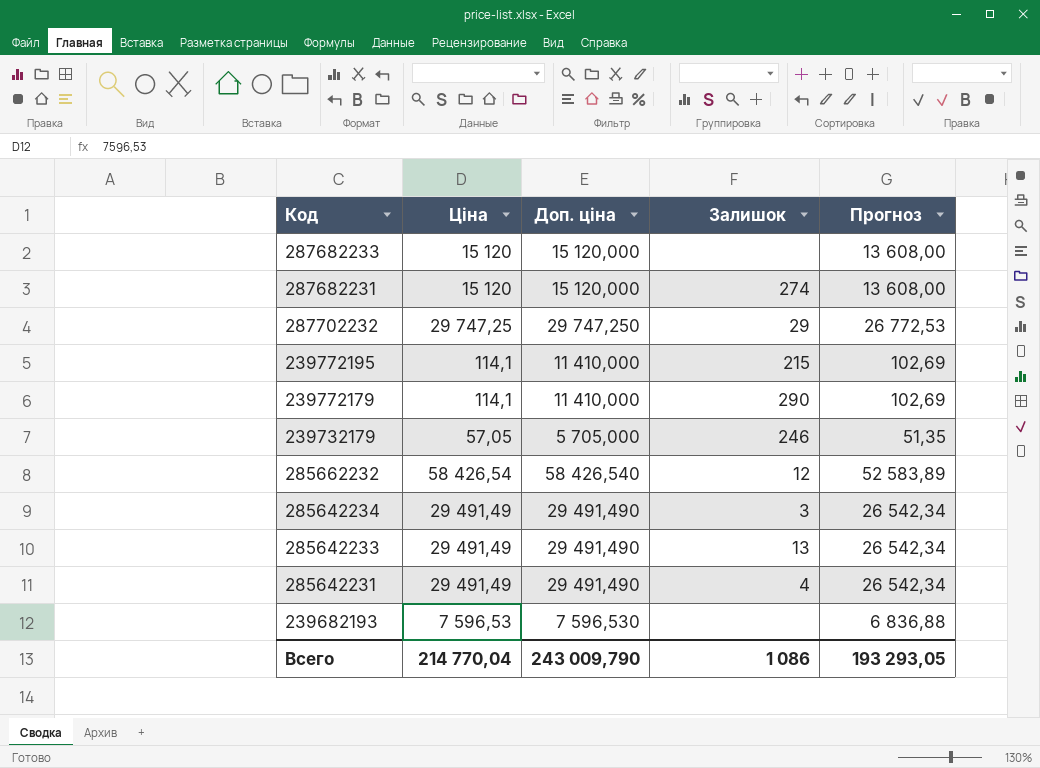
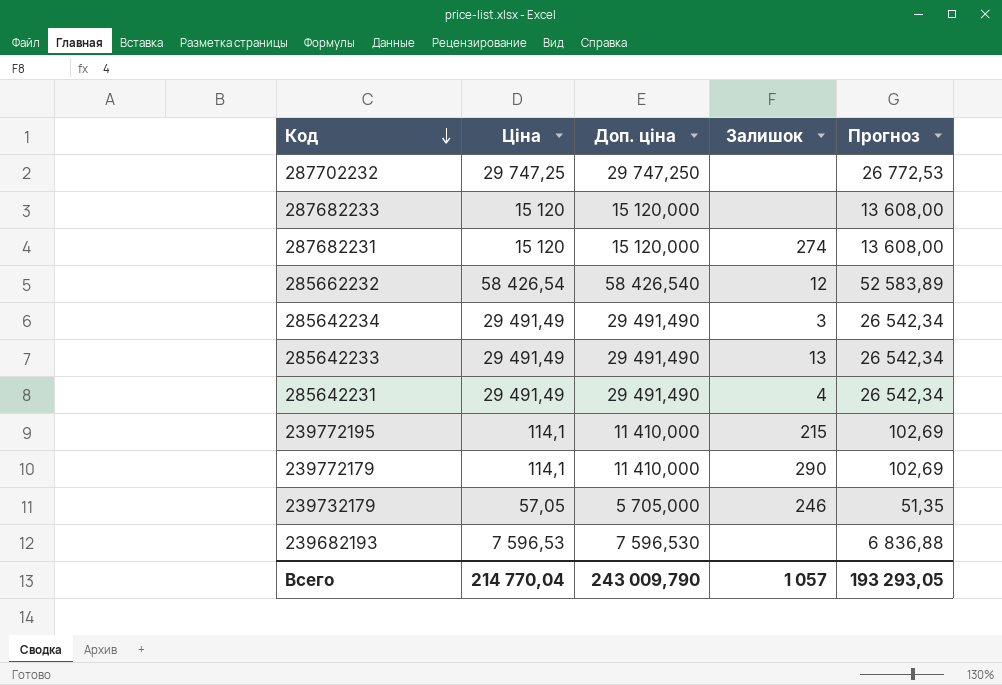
row order: none -> Код descending
287702232 | Залишок: 29 -> none
Всего | Залишок: 1 086 -> 1 057

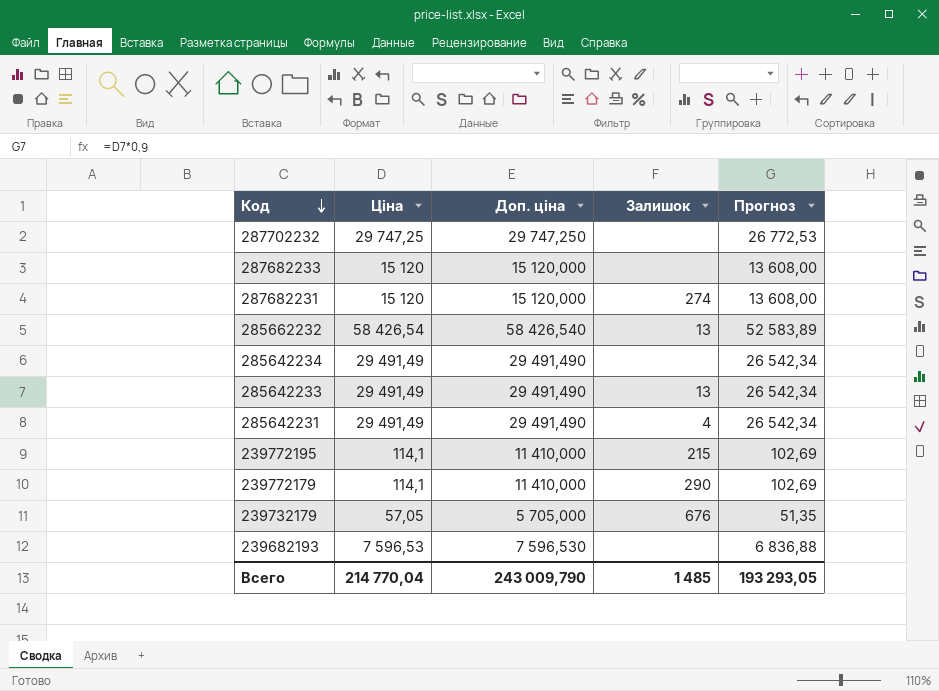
285662232 | Залишок: 12 -> 13
285642234 | Залишок: 3 -> none
239732179 | Залишок: 246 -> 676
Всего | Залишок: 1 057 -> 1 485

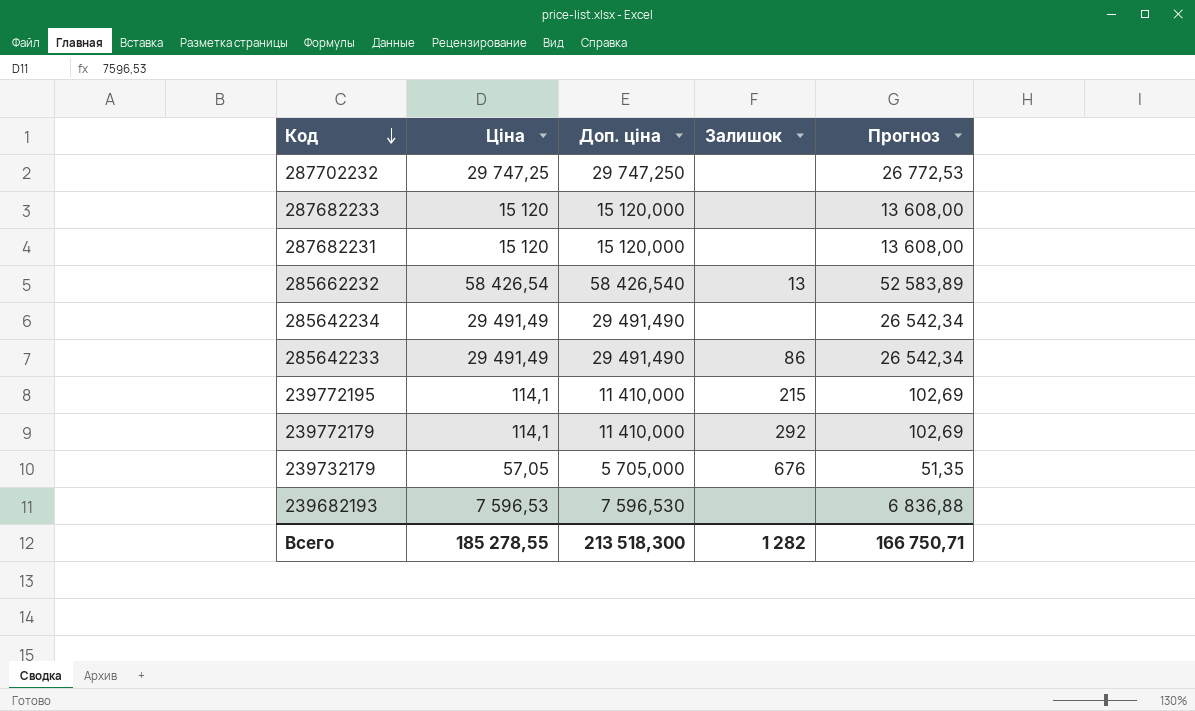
row 285642231: 29 491,49 | 29 491,490 | 4 | 26 542,34 -> none
287682231 | Залишок: 274 -> none
285642233 | Залишок: 13 -> 86
239772179 | Залишок: 290 -> 292
Всего | Ціна: 214 770,04 -> 185 278,55
Всего | Доп. ціна: 243 009,790 -> 213 518,300
Всего | Залишок: 1 485 -> 1 282
Всего | Прогноз: 193 293,05 -> 166 750,71

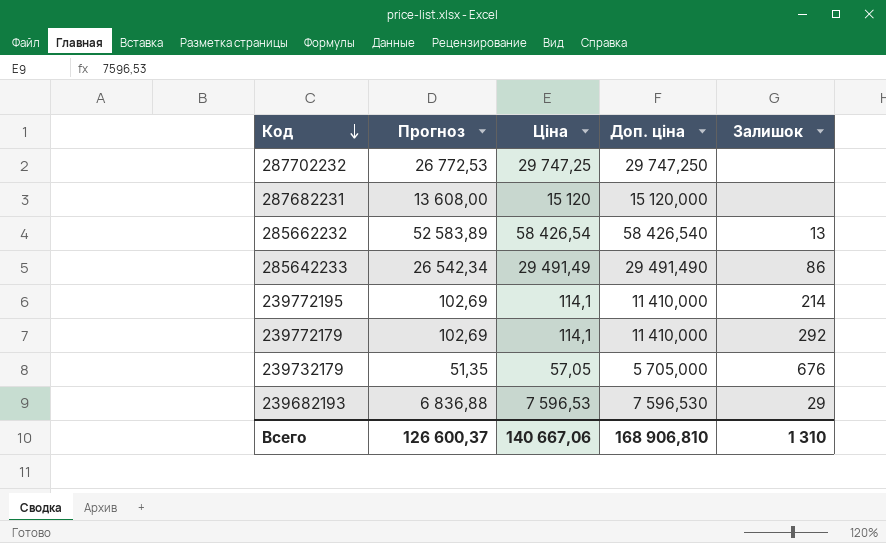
column Прогноз | position: 5 -> 2
row 287682233: 15 120 | 15 120,000 | none | 13 608,00 -> none
row 285642234: 29 491,49 | 29 491,490 | none | 26 542,34 -> none
239772195 | Залишок: 215 -> 214
239682193 | Залишок: none -> 29
Всего | Прогноз: 166 750,71 -> 126 600,37
Всего | Ціна: 185 278,55 -> 140 667,06
Всего | Доп. ціна: 213 518,300 -> 168 906,810
Всего | Залишок: 1 282 -> 1 310

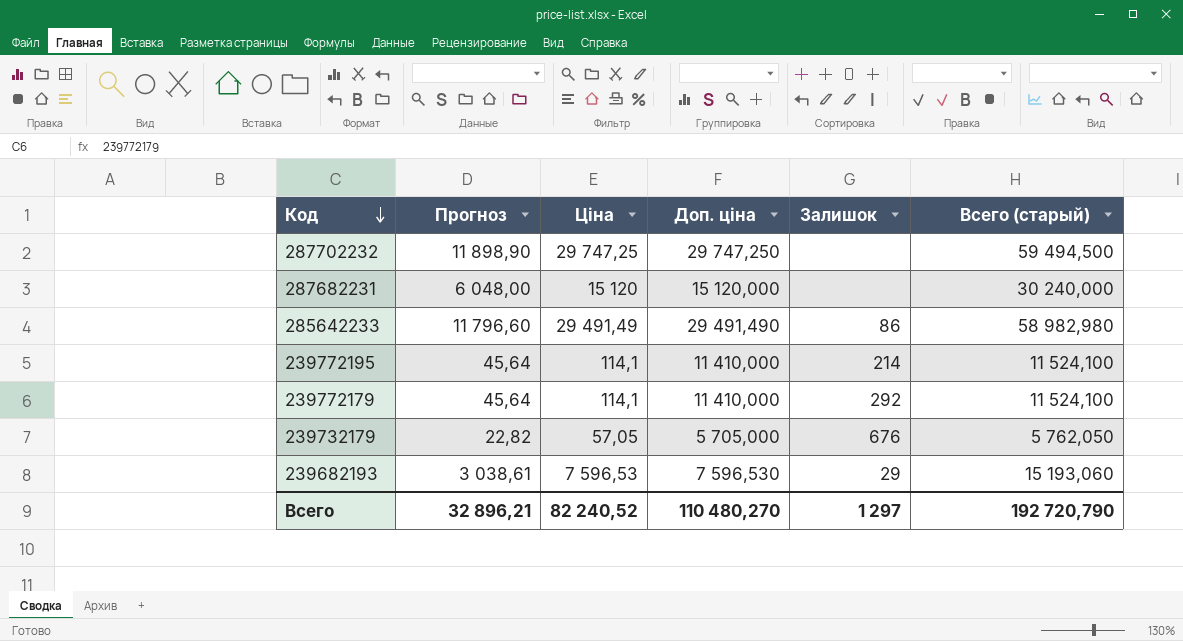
column Прогноз | formula: [Ціна] * 0,9 -> [Ціна] * 0,4
column Всего (старый) | formula: none -> [Ціна] + [Доп. ціна]
row 285662232: 52 583,89 | 58 426,54 | 58 426,540 | 13 -> none
Всего | Прогноз: 126 600,37 -> 32 896,21
Всего | Ціна: 140 667,06 -> 82 240,52
Всего | Доп. ціна: 168 906,810 -> 110 480,270
Всего | Залишок: 1 310 -> 1 297

